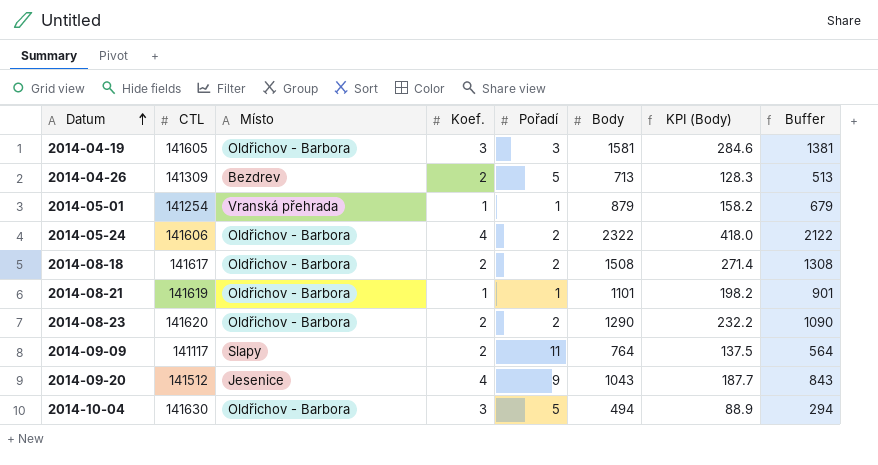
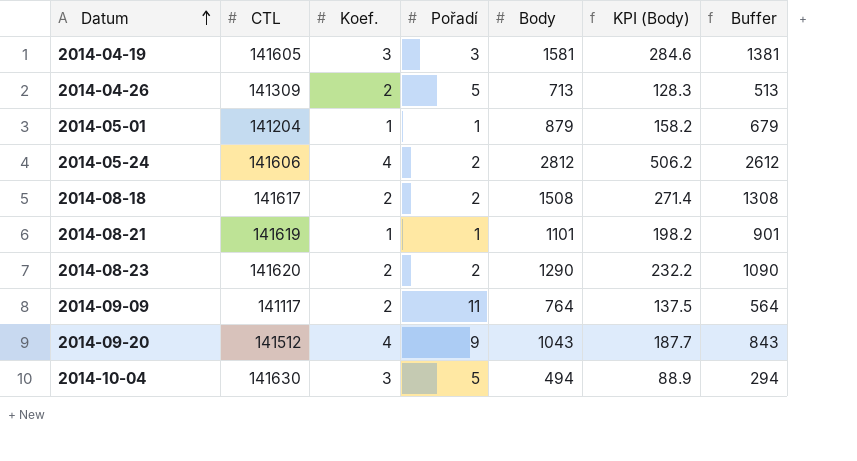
column Místo | position: 3 -> none
2014-05-01 | CTL: 141254 -> 141204
2014-05-24 | Body: 2322 -> 2812
2014-05-24 | KPI (Body): 418.0 -> 506.2
2014-05-24 | Buffer: 2122 -> 2612

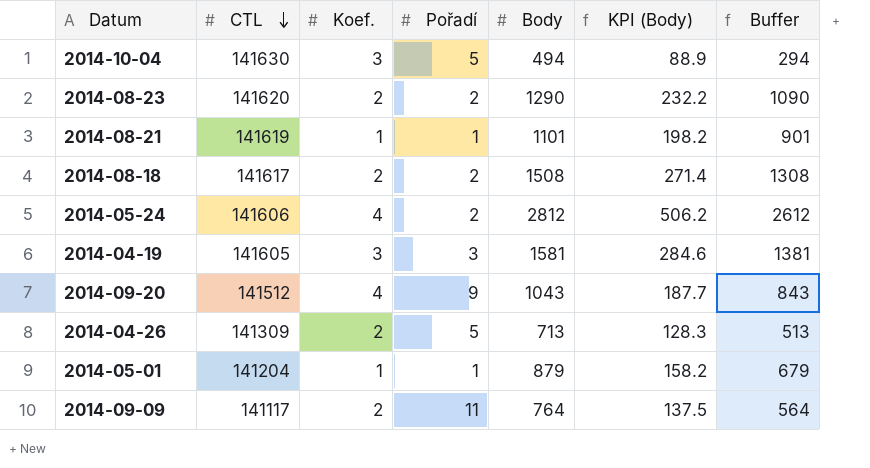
row order: Datum ascending -> CTL descending

